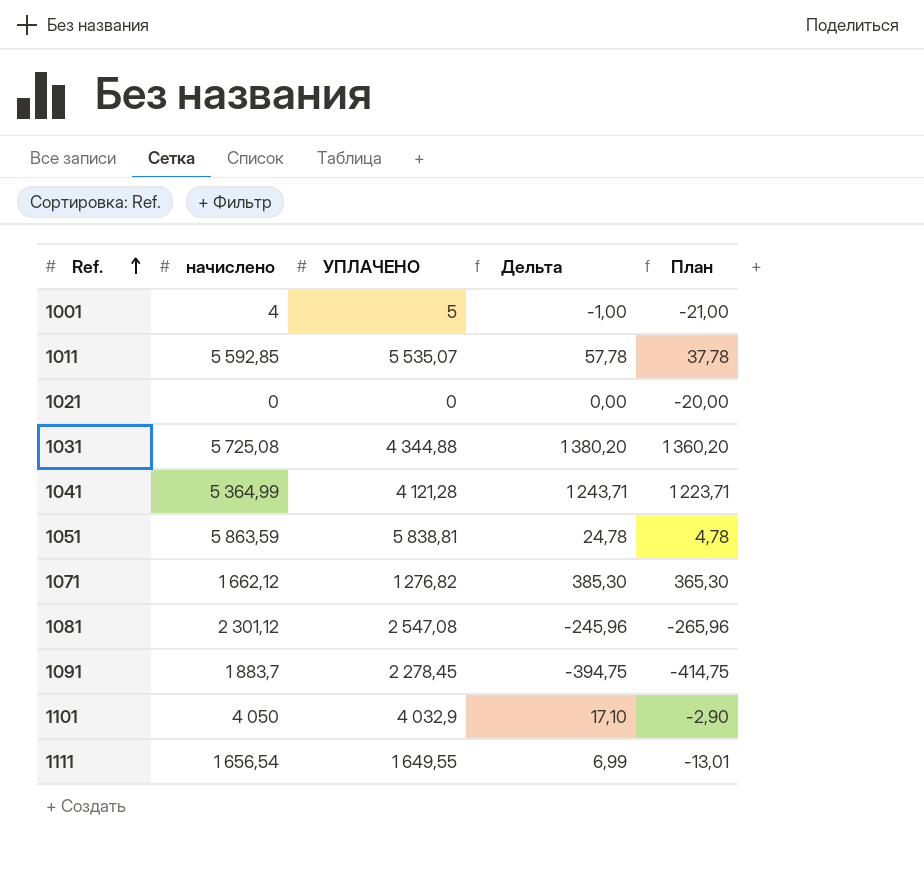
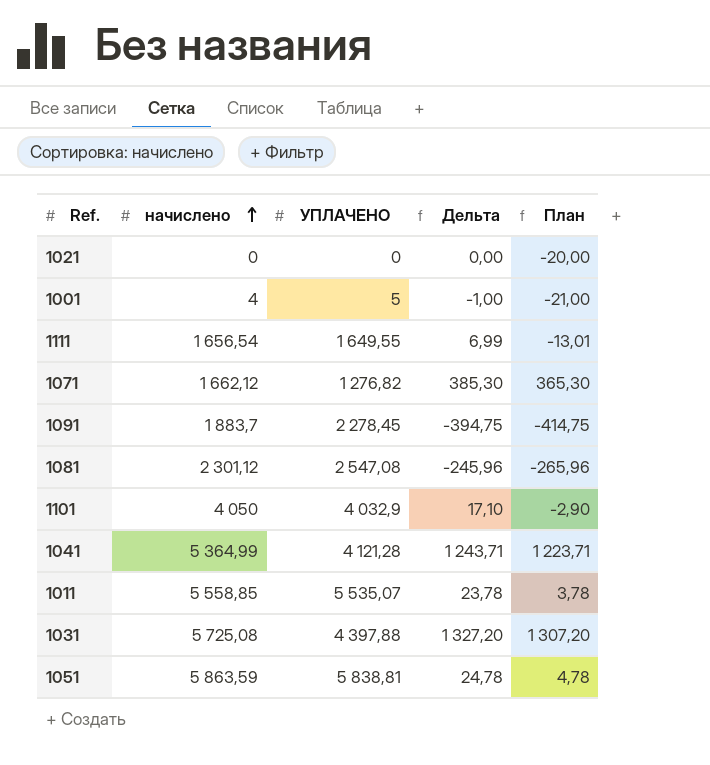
row order: Ref. ascending -> начислено ascending
1011 | начислено: 5 592,85 -> 5 558,85
1011 | Дельта: 57,78 -> 23,78
1011 | План: 37,78 -> 3,78
1031 | УПЛАЧЕНО: 4 344,88 -> 4 397,88
1031 | Дельта: 1 380,20 -> 1 327,20
1031 | План: 1 360,20 -> 1 307,20

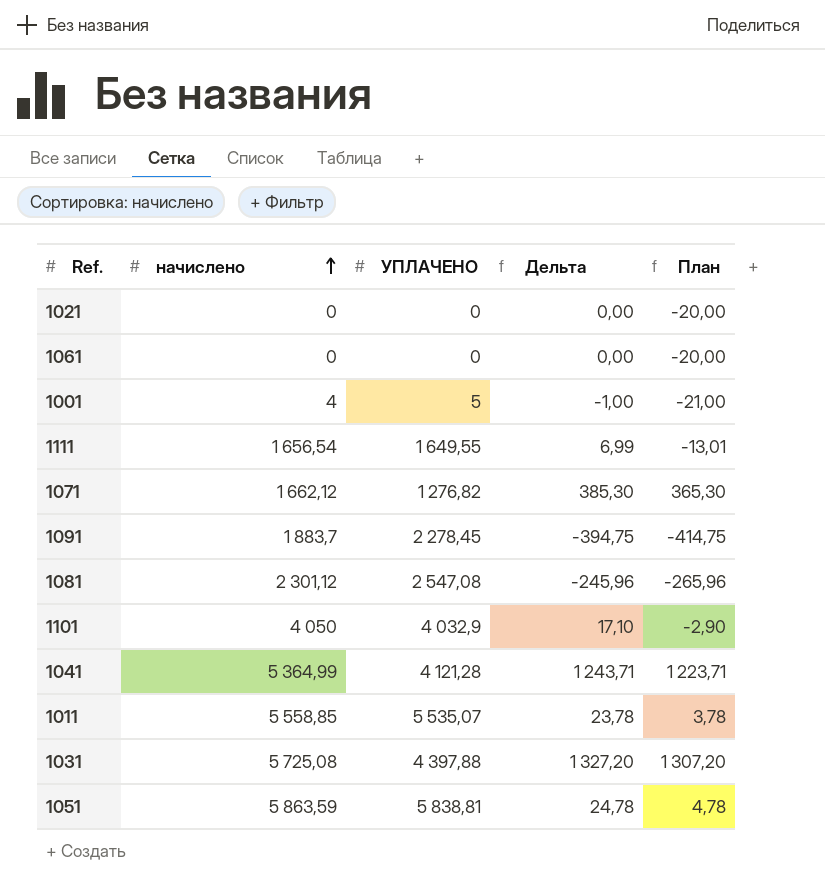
row 1061: none -> 0 | 0 | 0,00 | -20,00

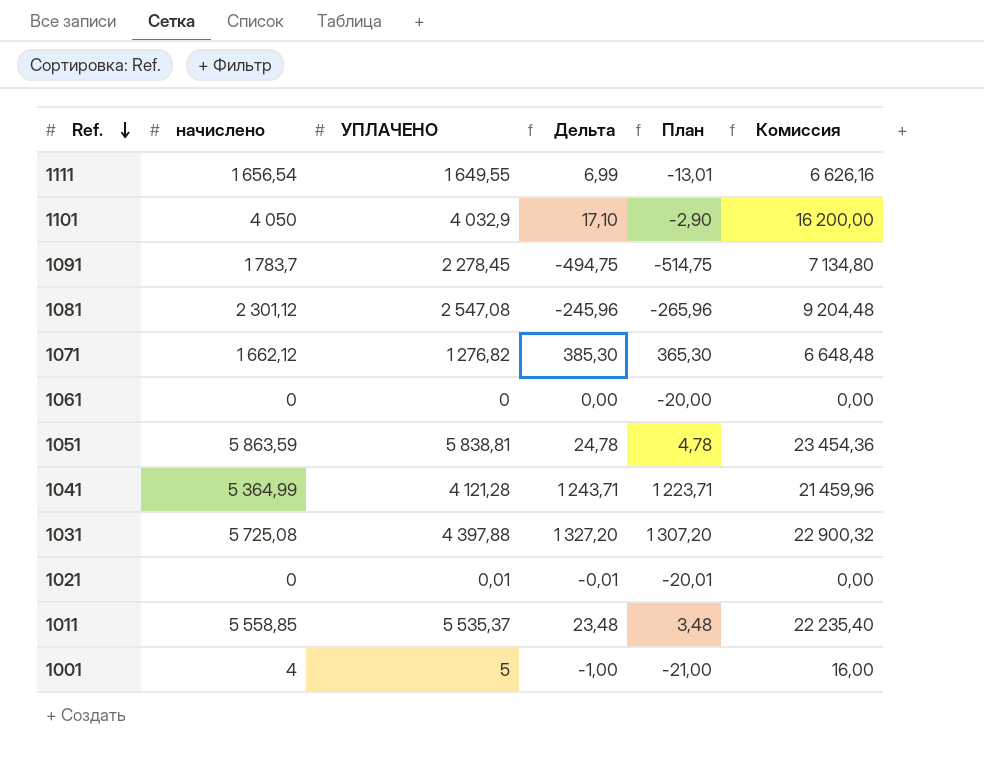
row order: начислено ascending -> Ref. descending
column Комиссия | formula: none -> [начислено] * 4
1091 | начислено: 1 883,7 -> 1 783,7
1091 | Дельта: -394,75 -> -494,75
1091 | План: -414,75 -> -514,75
1021 | УПЛАЧЕНО: 0 -> 0,01
1021 | Дельта: 0,00 -> -0,01
1021 | План: -20,00 -> -20,01
1011 | УПЛАЧЕНО: 5 535,07 -> 5 535,37
1011 | Дельта: 23,78 -> 23,48
1011 | План: 3,78 -> 3,48

